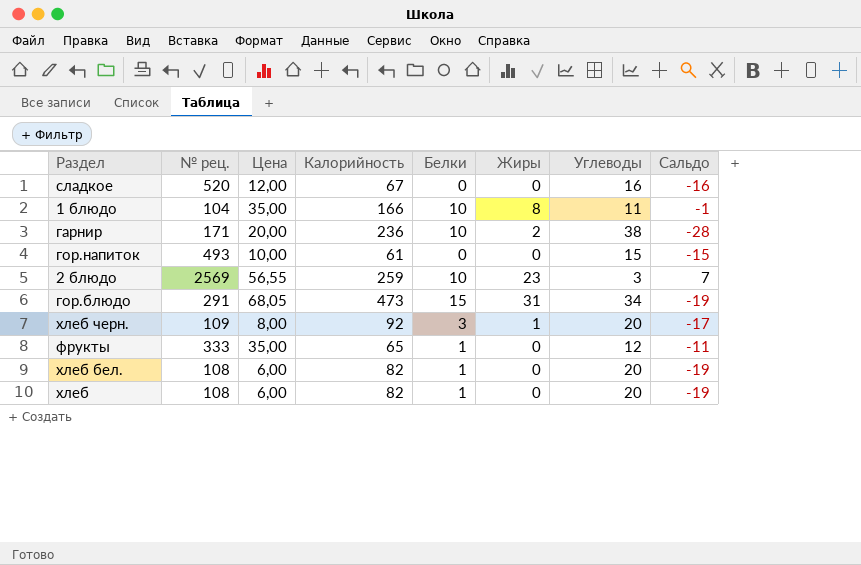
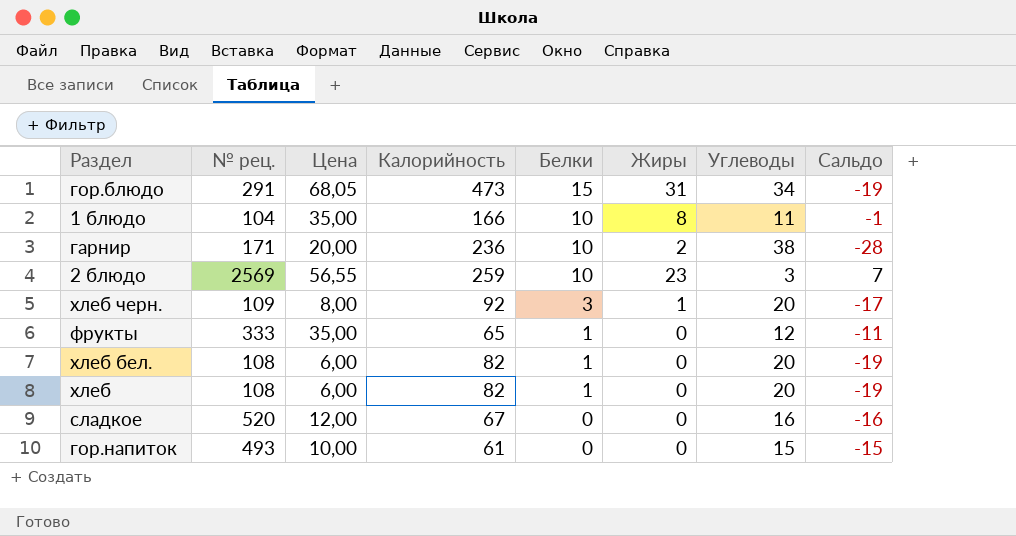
row order: none -> Белки descending

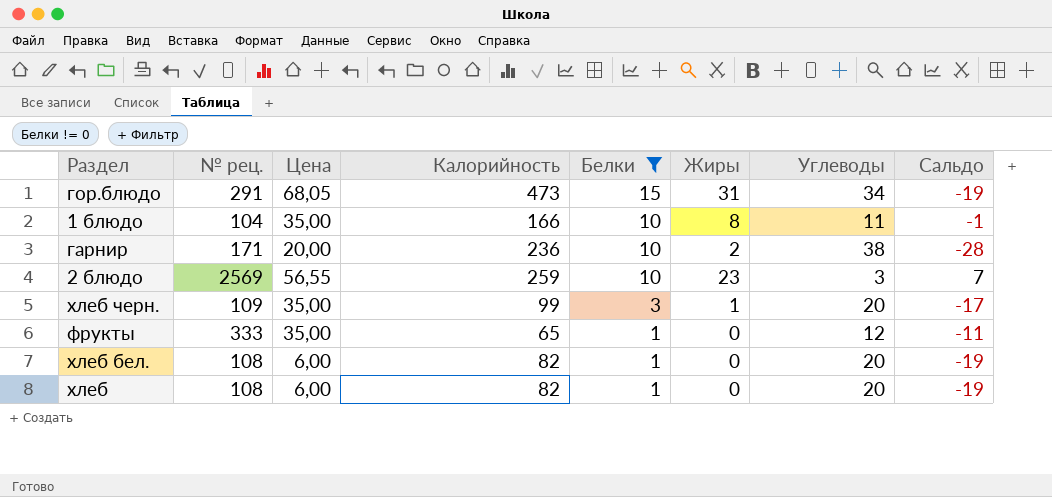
filter: none -> Белки != 0
хлеб черн. | Цена: 8,00 -> 35,00
хлеб черн. | Калорийность: 92 -> 99

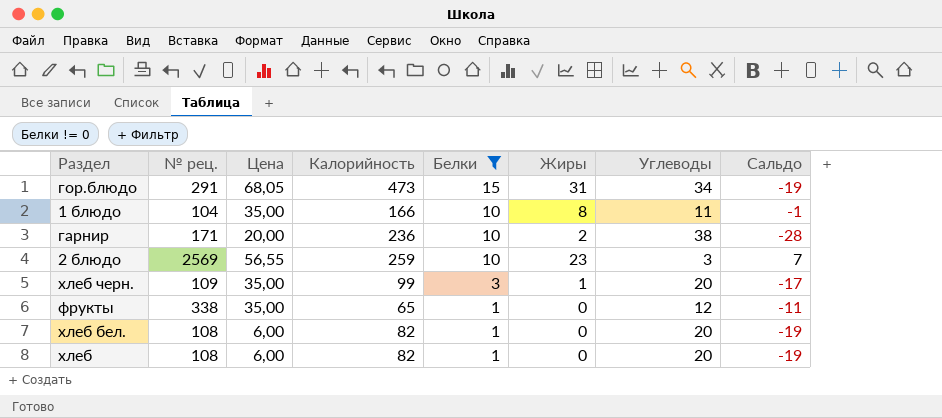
фрукты | № рец.: 333 -> 338

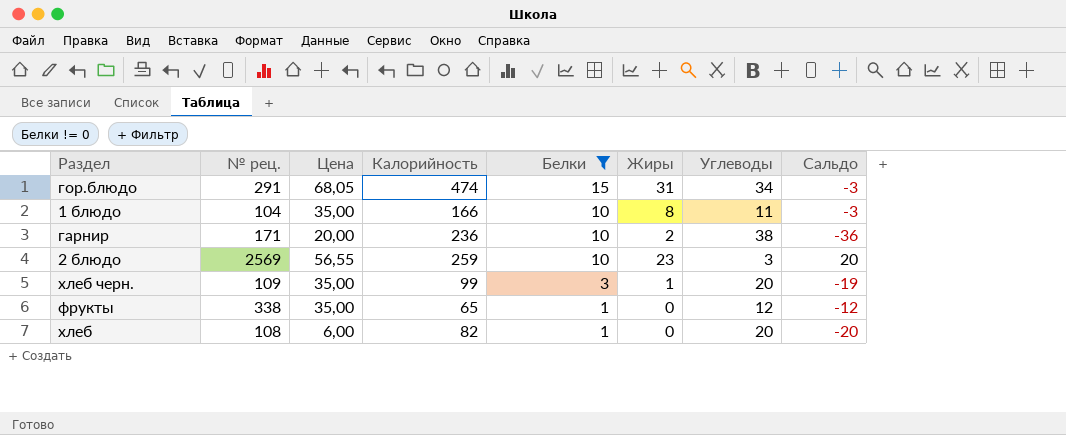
column Сальдо | formula: [Белки] - [Углеводы] -> [Жиры] - [Углеводы]
row хлеб бел.: 108 | 6,00 | 82 | 1 | 0 | 20 | -19 -> none
гор.блюдо | Калорийность: 473 -> 474

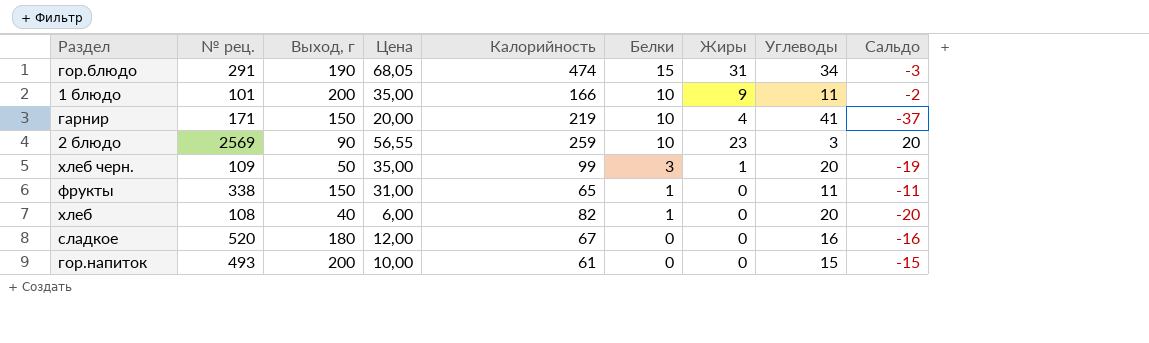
filter: Белки != 0 -> none
column Выход, г | position: none -> 3
1 блюдо | № рец.: 104 -> 101
1 блюдо | Жиры: 8 -> 9
1 блюдо | Сальдо: -3 -> -2
гарнир | Калорийность: 236 -> 219
гарнир | Жиры: 2 -> 4
гарнир | Углеводы: 38 -> 41
гарнир | Сальдо: -36 -> -37
фрукты | Цена: 35,00 -> 31,00
фрукты | Углеводы: 12 -> 11
фрукты | Сальдо: -12 -> -11

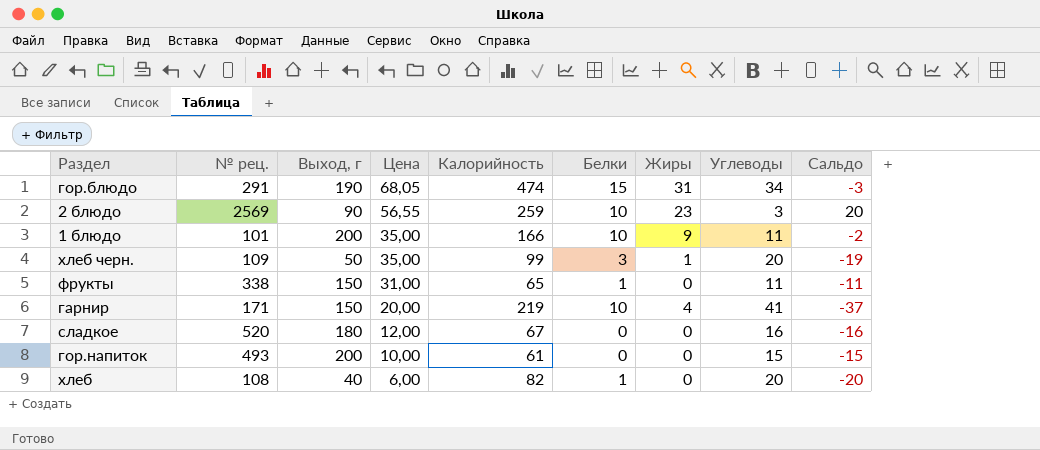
row order: Белки descending -> Цена descending

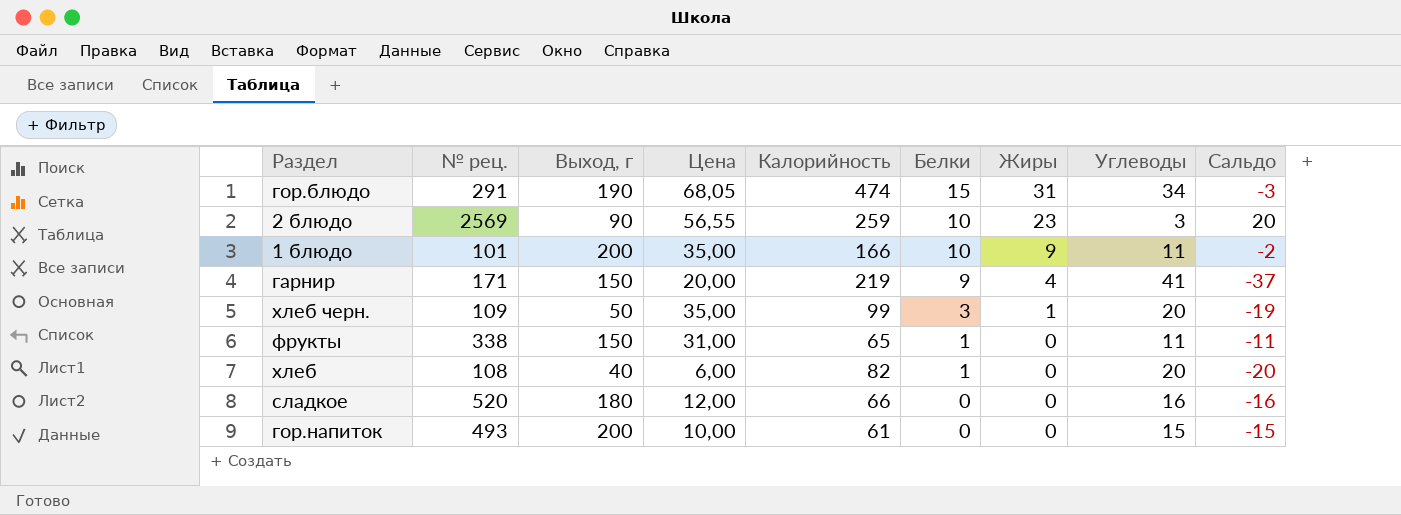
row order: Цена descending -> Белки descending
гарнир | Белки: 10 -> 9
сладкое | Калорийность: 67 -> 66

